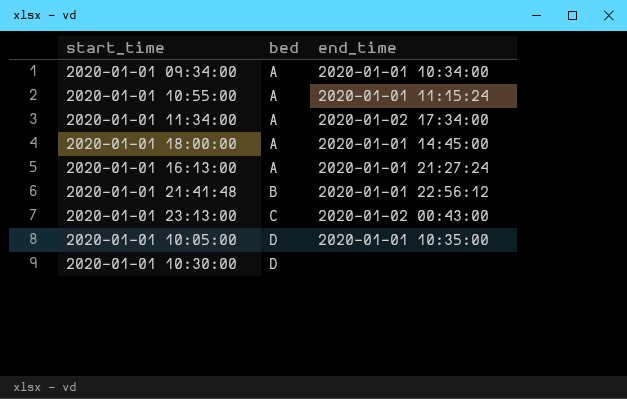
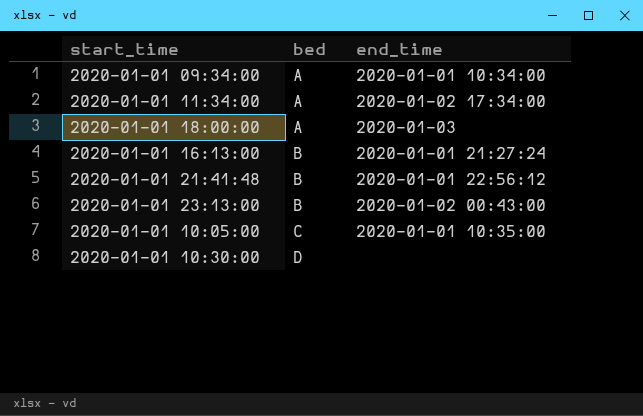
row 2020-01-01 10:55:00: A | 2020-01-01 11:15:24 -> none
2020-01-01 18:00:00 | end_time: 2020-01-01 14:45:00 -> 2020-01-03
2020-01-01 16:13:00 | bed: A -> B
2020-01-01 23:13:00 | bed: C -> B
2020-01-01 10:05:00 | bed: D -> C

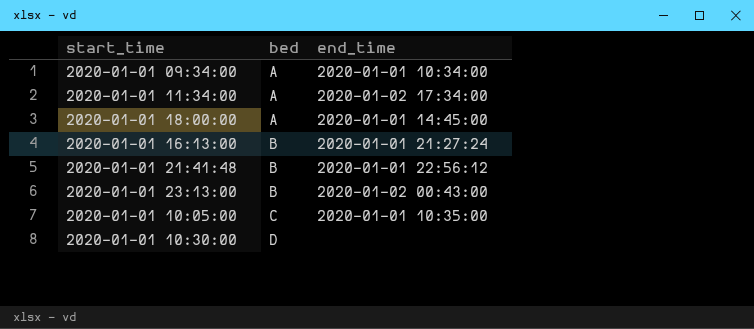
2020-01-01 18:00:00 | end_time: 2020-01-03 -> 2020-01-01 14:45:00

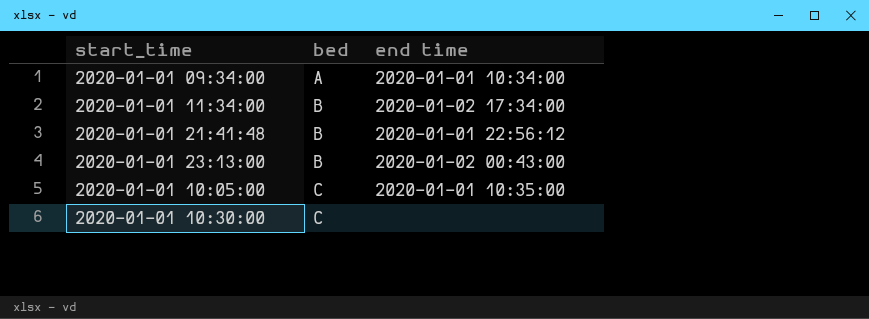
column name: end_time -> end time
row 2020-01-01 18:00:00: A | 2020-01-01 14:45:00 -> none
row 2020-01-01 16:13:00: B | 2020-01-01 21:27:24 -> none
2020-01-01 11:34:00 | bed: A -> B
2020-01-01 10:30:00 | bed: D -> C

